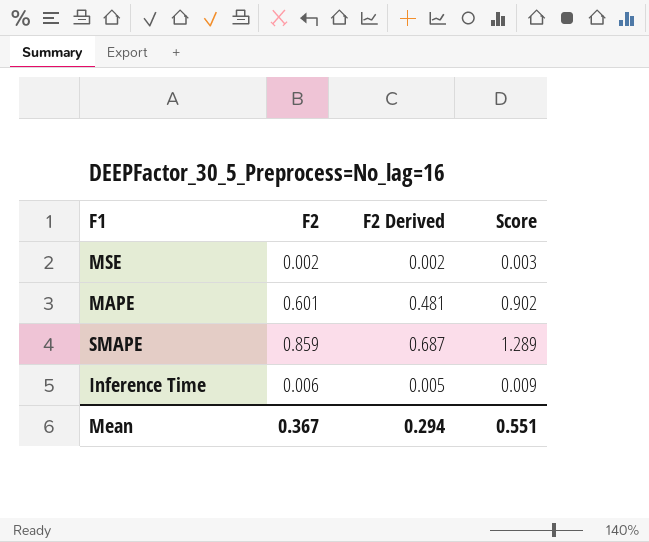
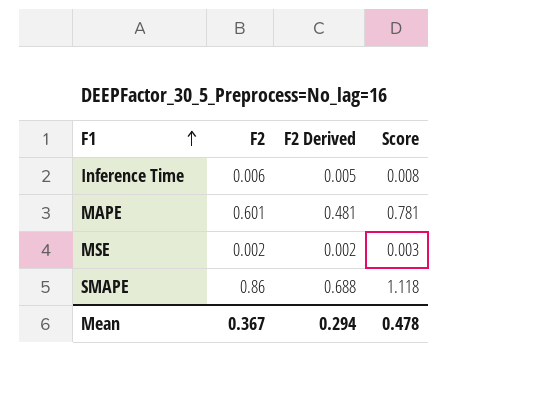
row order: none -> F1 ascending
column Score | formula: [F2] * 1.5 -> [F2] * 1.3
SMAPE | F2: 0.859 -> 0.86
SMAPE | F2 Derived: 0.687 -> 0.688
Mean | Score: 0.551 -> 0.478

